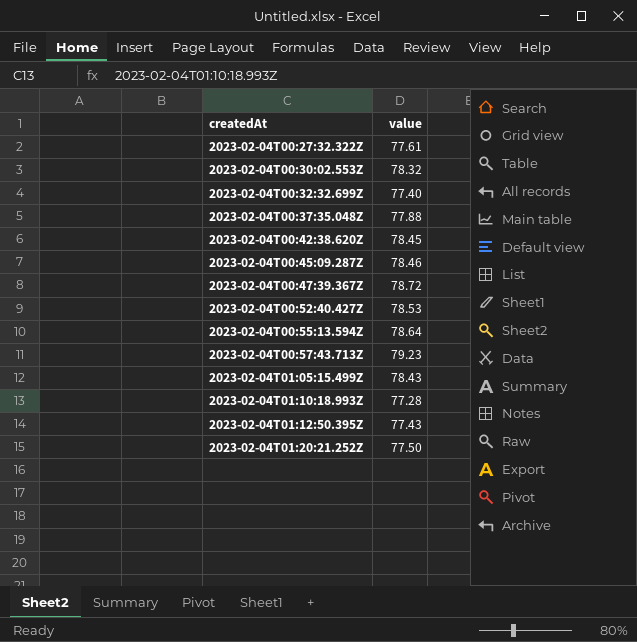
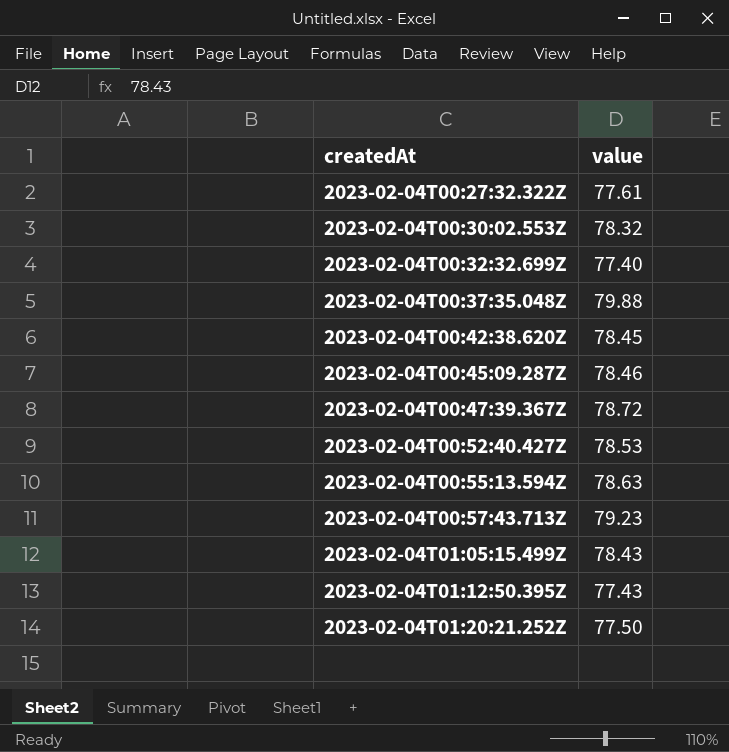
row 2023-02-04T01:10:18.993Z: 77.28 -> none
2023-02-04T00:37:35.048Z | value: 77.88 -> 79.88
2023-02-04T00:55:13.594Z | value: 78.64 -> 78.63

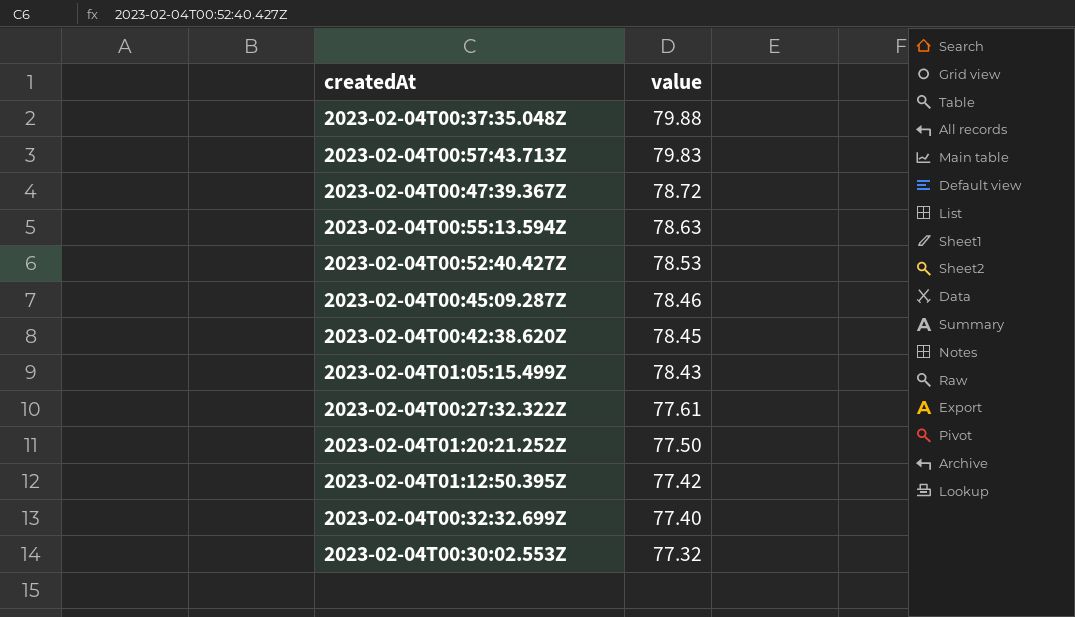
row order: createdAt ascending -> value descending
2023-02-04T00:57:43.713Z | value: 79.23 -> 79.83
2023-02-04T01:12:50.395Z | value: 77.43 -> 77.42
2023-02-04T00:30:02.553Z | value: 78.32 -> 77.32

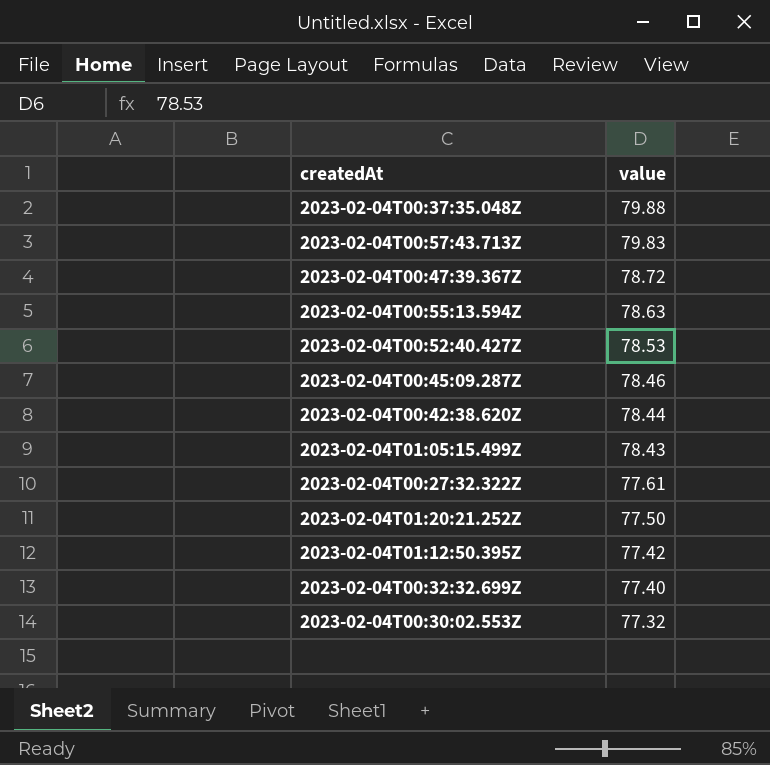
2023-02-04T00:42:38.620Z | value: 78.45 -> 78.44

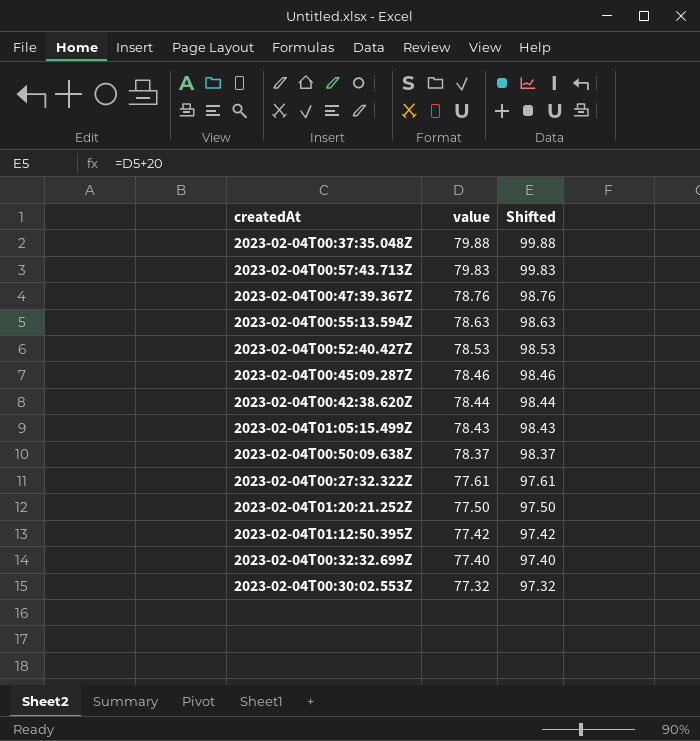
column Shifted | formula: none -> [value] + 20
2023-02-04T00:47:39.367Z | value: 78.72 -> 78.76
row 2023-02-04T00:50:09.638Z: none -> 78.37 | 98.37

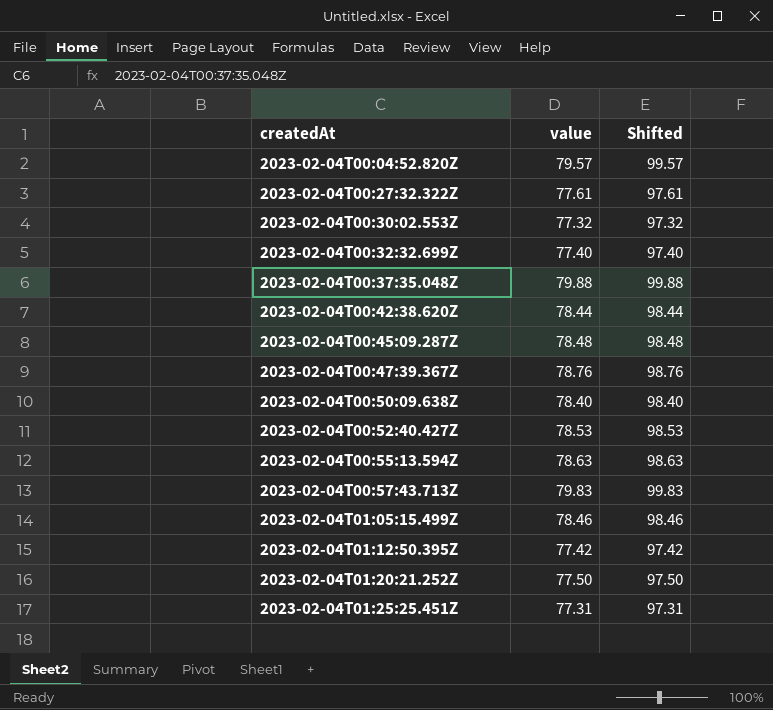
row order: value descending -> createdAt ascending
row 2023-02-04T00:04:52.820Z: none -> 79.57 | 99.57
2023-02-04T00:45:09.287Z | value: 78.46 -> 78.48
2023-02-04T00:45:09.287Z | Shifted: 98.46 -> 98.48
2023-02-04T00:50:09.638Z | value: 78.37 -> 78.40
2023-02-04T00:50:09.638Z | Shifted: 98.37 -> 98.40
2023-02-04T01:05:15.499Z | value: 78.43 -> 78.46
2023-02-04T01:05:15.499Z | Shifted: 98.43 -> 98.46
row 2023-02-04T01:25:25.451Z: none -> 77.31 | 97.31

